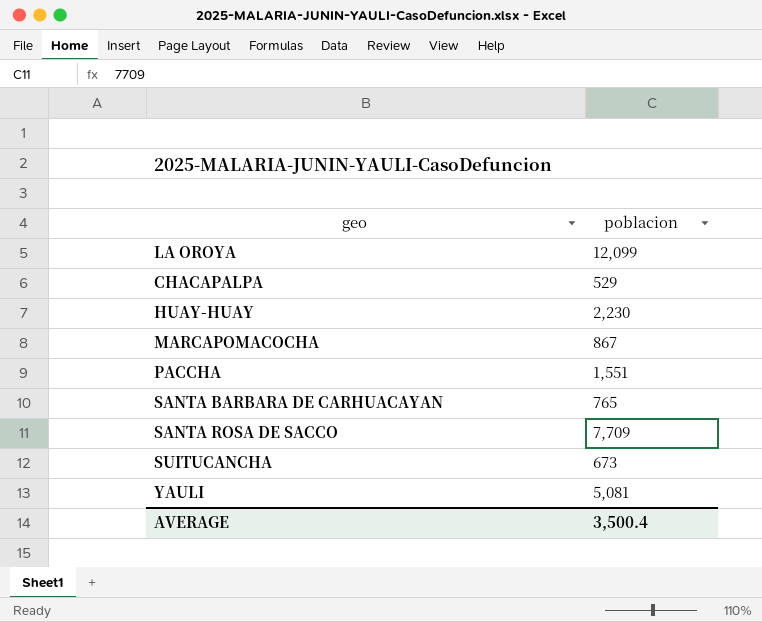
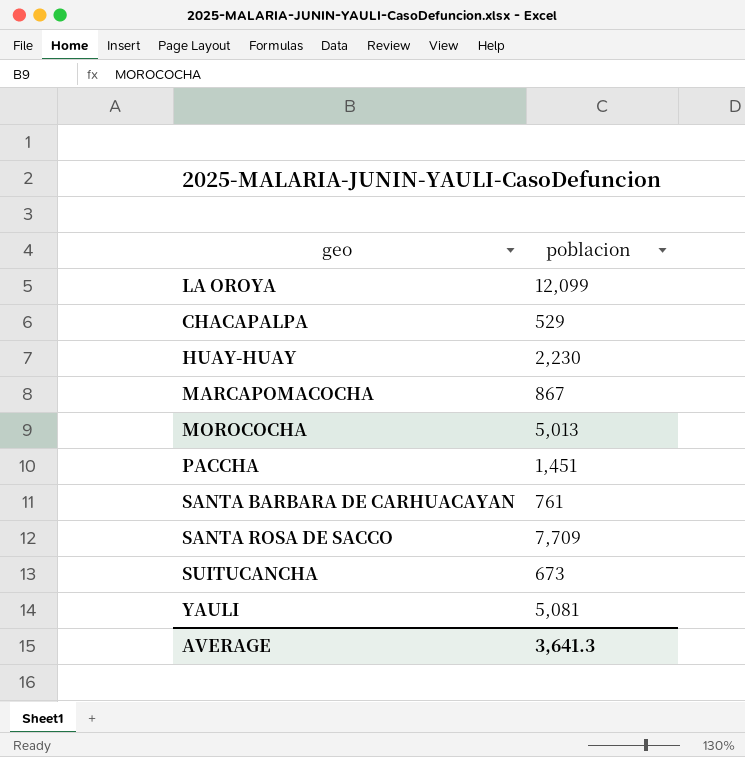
row MOROCOCHA: none -> 5,013
PACCHA | poblacion: 1,551 -> 1,451
SANTA BARBARA DE CARHUACAYAN | poblacion: 765 -> 761
AVERAGE | poblacion: 3,500.4 -> 3,641.3

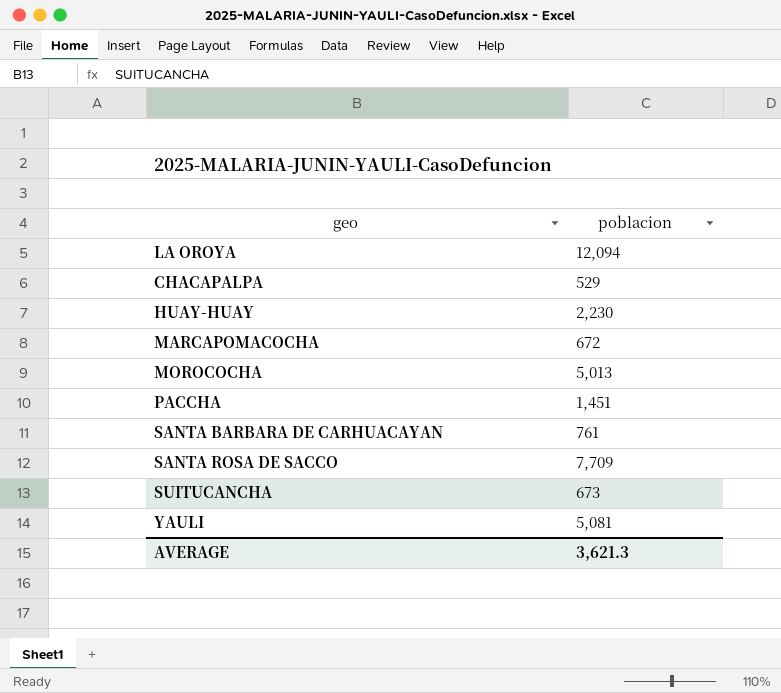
LA OROYA | poblacion: 12,099 -> 12,094
MARCAPOMACOCHA | poblacion: 867 -> 672
AVERAGE | poblacion: 3,641.3 -> 3,621.3

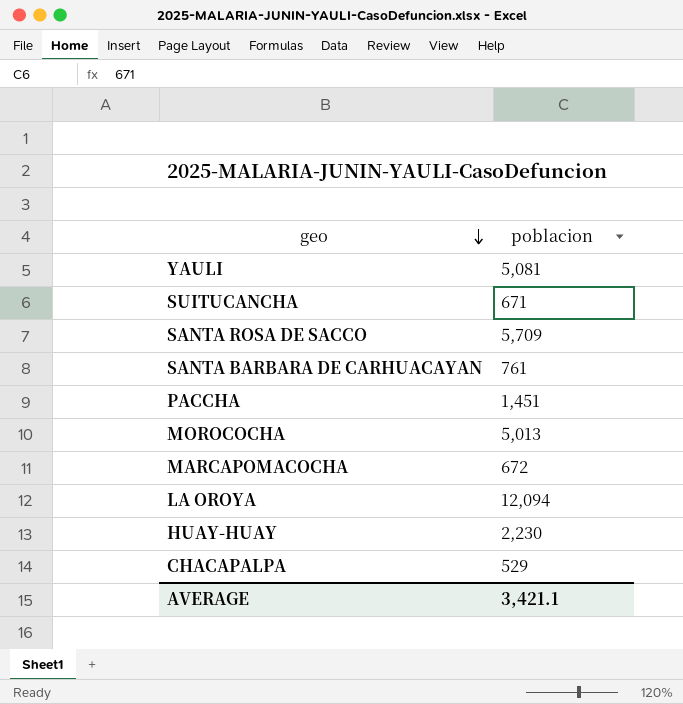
row order: none -> geo descending
SUITUCANCHA | poblacion: 673 -> 671
SANTA ROSA DE SACCO | poblacion: 7,709 -> 5,709
AVERAGE | poblacion: 3,621.3 -> 3,421.1

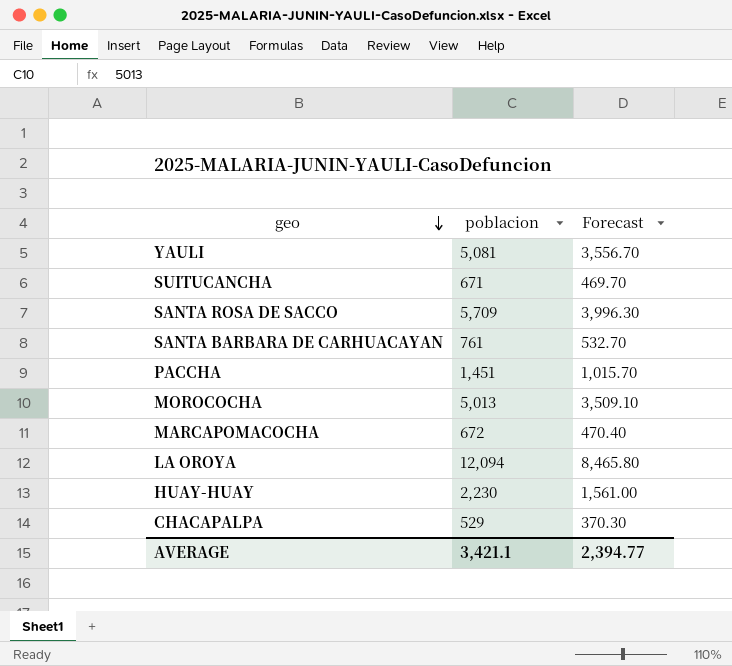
column Forecast | formula: none -> [poblacion] * 0.7

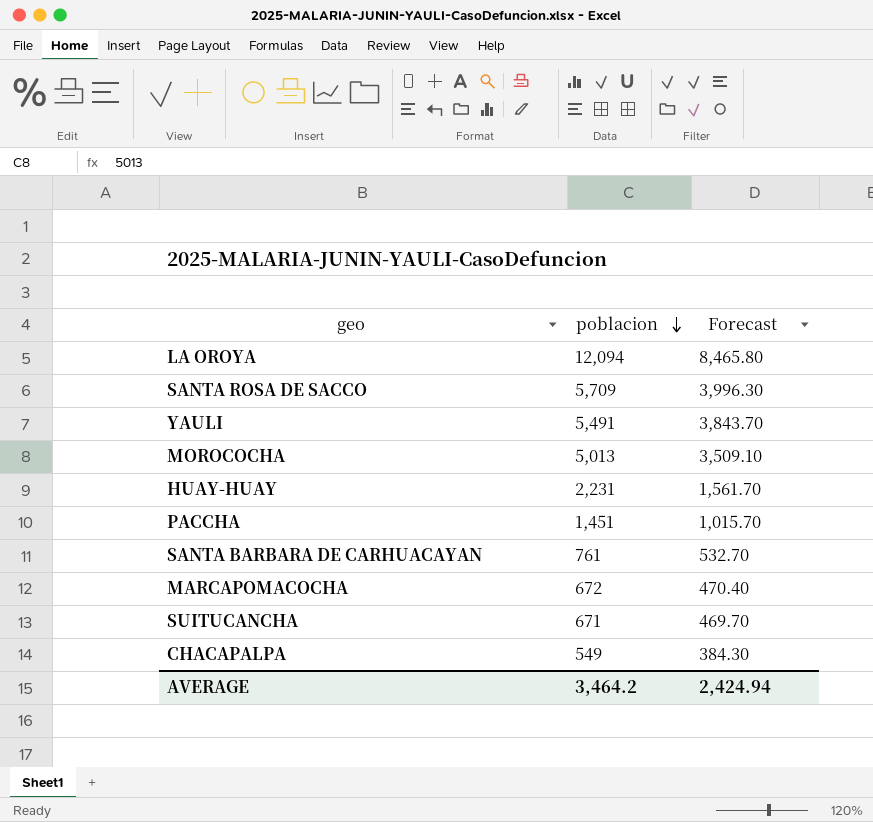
row order: geo descending -> poblacion descending
YAULI | poblacion: 5,081 -> 5,491
YAULI | Forecast: 3,556.70 -> 3,843.70
HUAY-HUAY | poblacion: 2,230 -> 2,231
HUAY-HUAY | Forecast: 1,561.00 -> 1,561.70
CHACAPALPA | poblacion: 529 -> 549
CHACAPALPA | Forecast: 370.30 -> 384.30
AVERAGE | poblacion: 3,421.1 -> 3,464.2
AVERAGE | Forecast: 2,394.77 -> 2,424.94

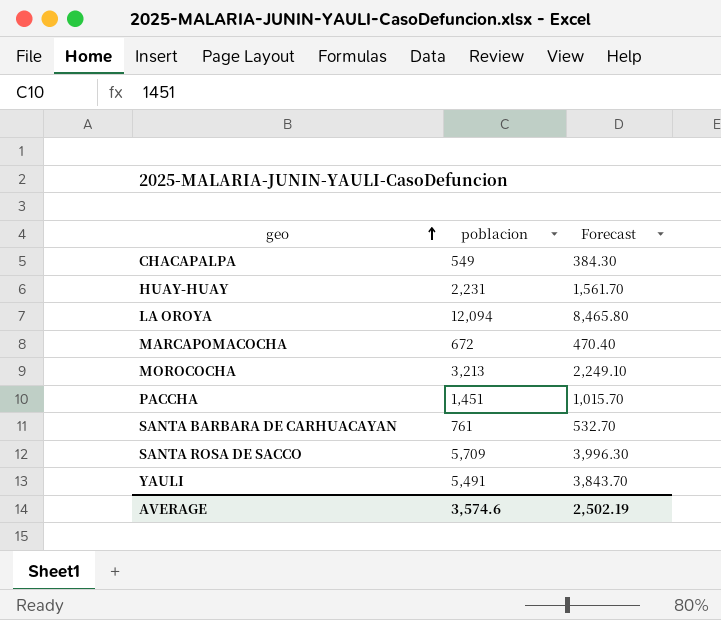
row order: poblacion descending -> geo ascending
row SUITUCANCHA: 671 | 469.70 -> none
MOROCOCHA | poblacion: 5,013 -> 3,213
MOROCOCHA | Forecast: 3,509.10 -> 2,249.10
AVERAGE | poblacion: 3,464.2 -> 3,574.6
AVERAGE | Forecast: 2,424.94 -> 2,502.19

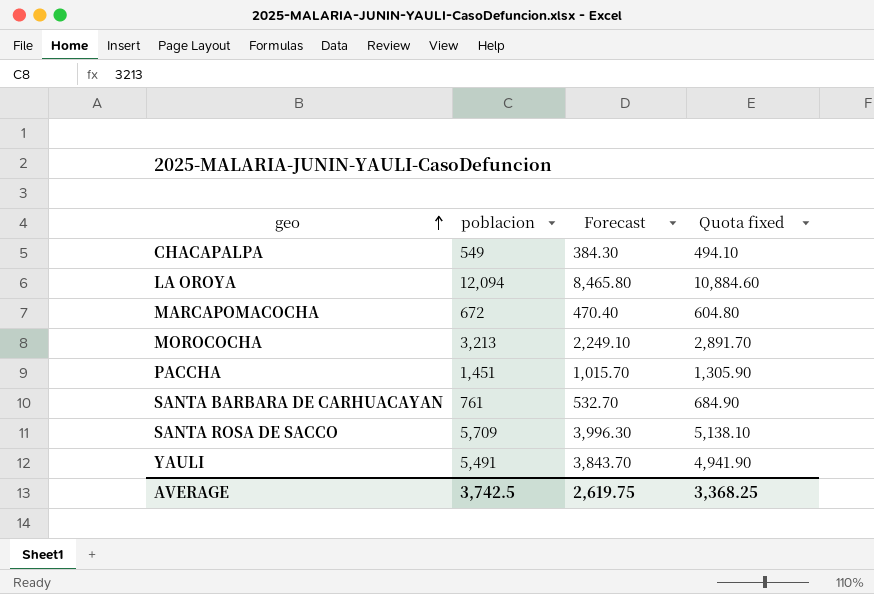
column Quota fixed | formula: none -> [poblacion] * 0.9
row HUAY-HUAY: 2,231 | 1,561.70 -> none
AVERAGE | poblacion: 3,574.6 -> 3,742.5
AVERAGE | Forecast: 2,502.19 -> 2,619.75

